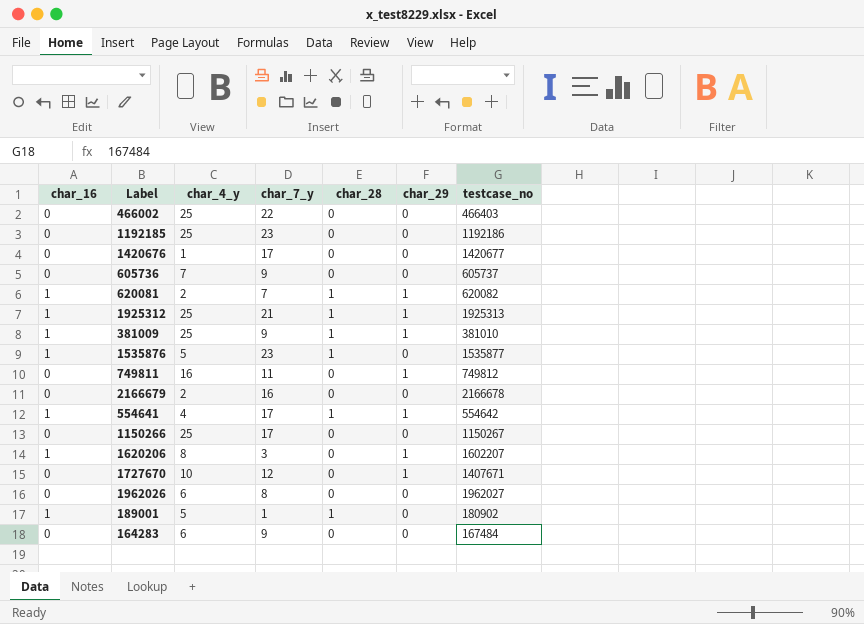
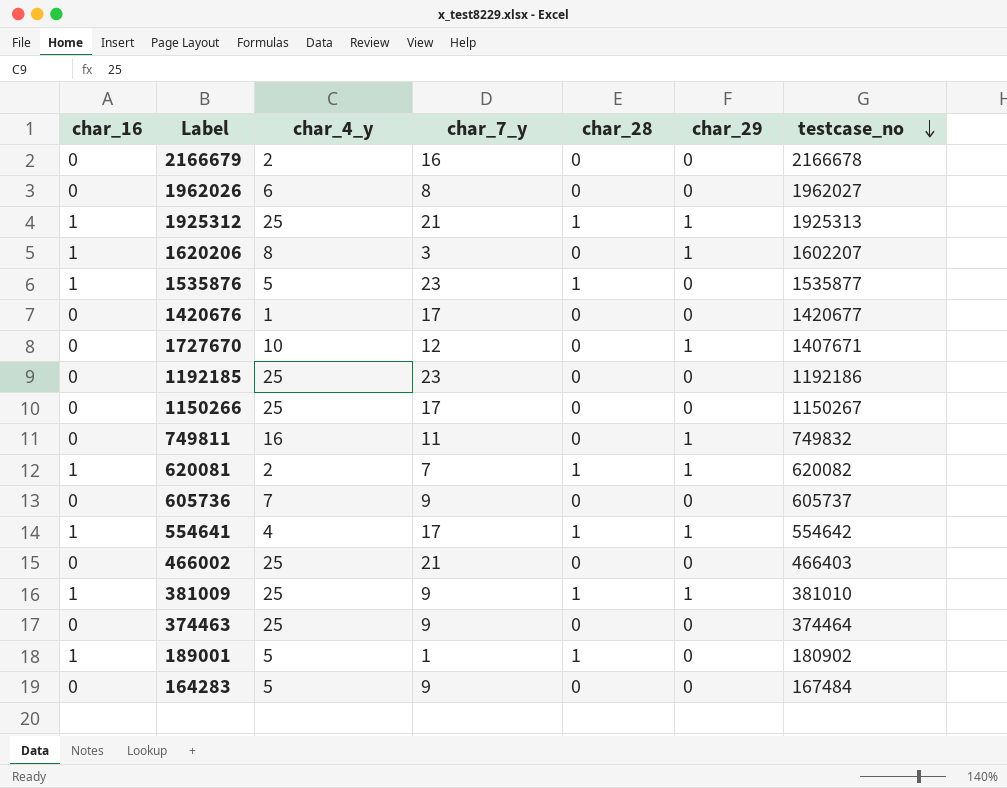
row order: none -> testcase_no descending
749811 | testcase_no: 749812 -> 749832
466002 | char_7_y: 22 -> 21
row 374463: none -> 0 | 25 | 9 | 0 | 0 | 374464
164283 | char_4_y: 6 -> 5

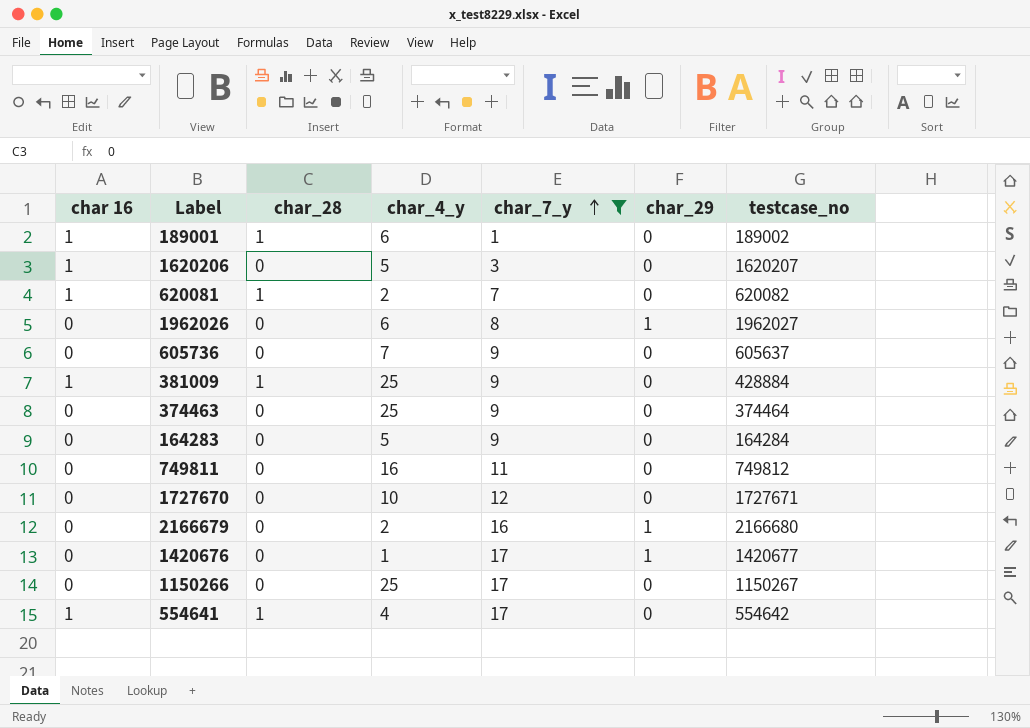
filter: none -> char_7_y <= 17
row order: testcase_no descending -> char_7_y ascending
column name: char_16 -> char 16
column char_28 | position: 5 -> 3
189001 | char_4_y: 5 -> 6
189001 | testcase_no: 180902 -> 189002
1620206 | char_4_y: 8 -> 5
1620206 | char_29: 1 -> 0
1620206 | testcase_no: 1602207 -> 1620207
620081 | char_29: 1 -> 0
1962026 | char_29: 0 -> 1
605736 | testcase_no: 605737 -> 605637
381009 | char_29: 1 -> 0
381009 | testcase_no: 381010 -> 428884
164283 | testcase_no: 167484 -> 164284
749811 | char_29: 1 -> 0
749811 | testcase_no: 749832 -> 749812
1727670 | char_29: 1 -> 0
1727670 | testcase_no: 1407671 -> 1727671
2166679 | char_29: 0 -> 1
2166679 | testcase_no: 2166678 -> 2166680
1420676 | char_29: 0 -> 1
554641 | char_29: 1 -> 0

